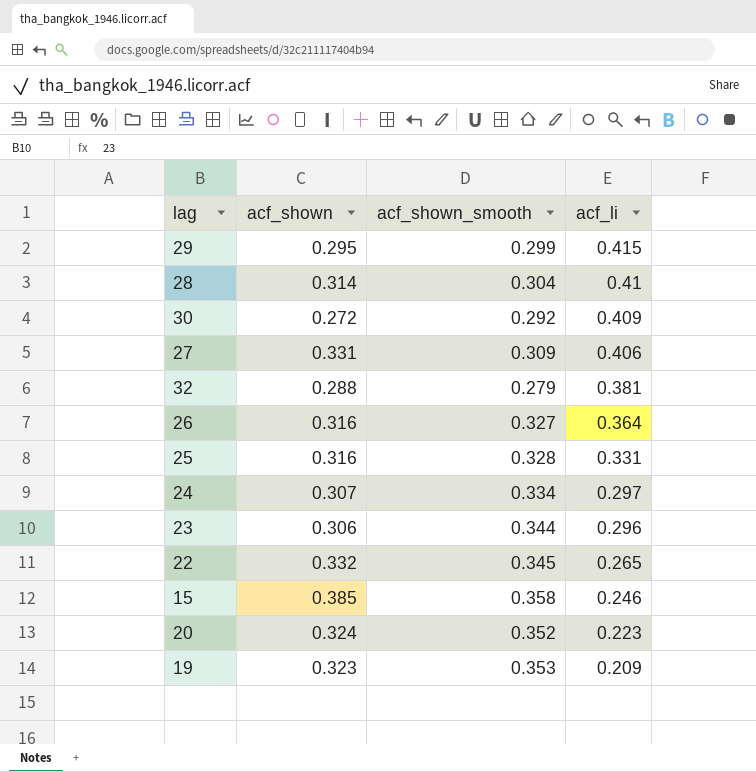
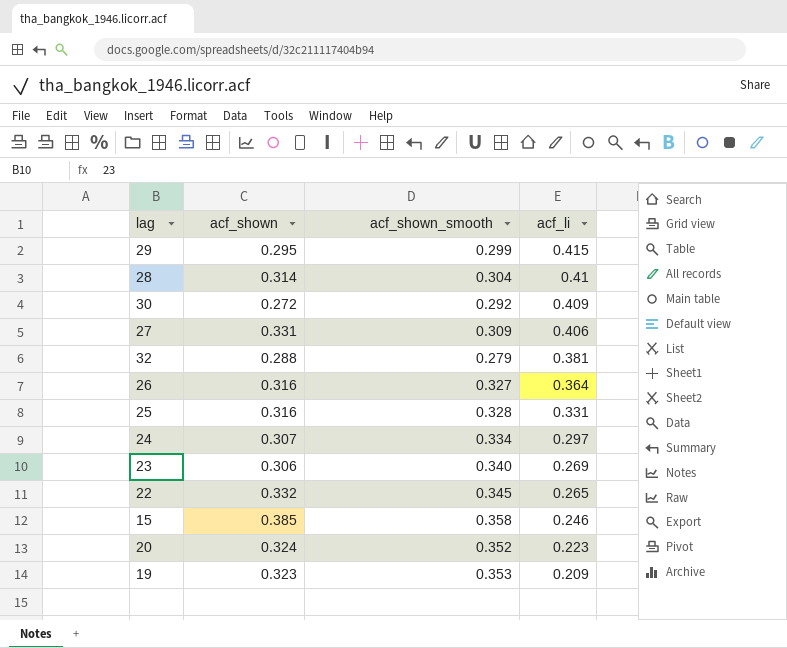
23 | acf_shown_smooth: 0.344 -> 0.340
23 | acf_li: 0.296 -> 0.269

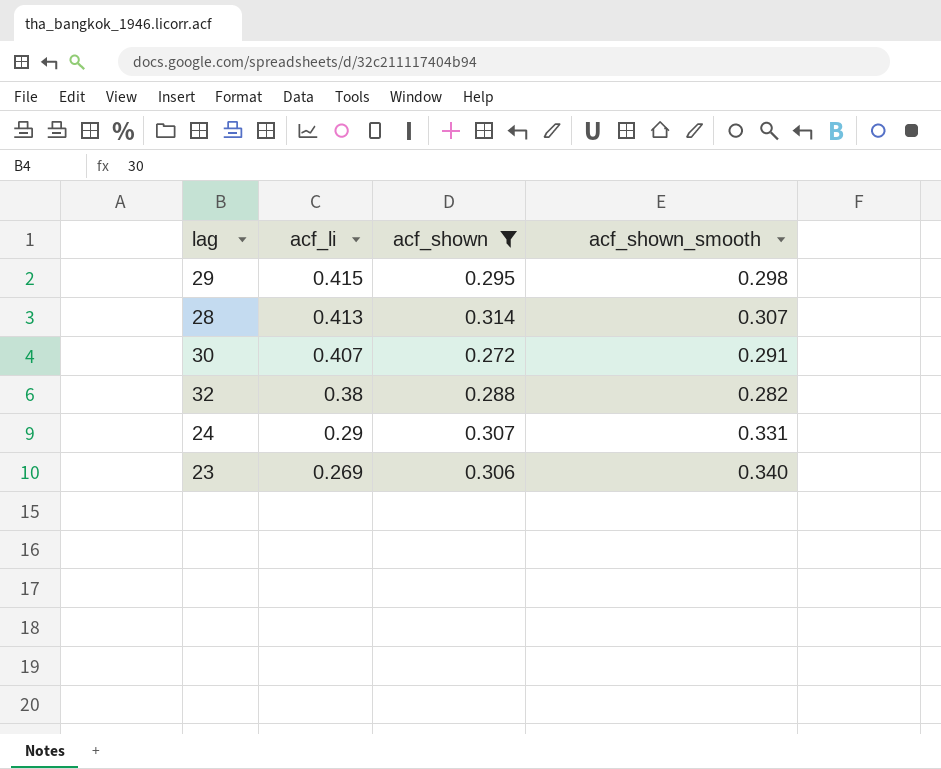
filter: none -> acf_shown <= 0.314
column acf_li | position: 4 -> 2
29 | acf_shown_smooth: 0.299 -> 0.298
28 | acf_li: 0.41 -> 0.413
28 | acf_shown_smooth: 0.304 -> 0.307
30 | acf_li: 0.409 -> 0.407
30 | acf_shown_smooth: 0.292 -> 0.291
32 | acf_li: 0.381 -> 0.38
32 | acf_shown_smooth: 0.279 -> 0.282
24 | acf_li: 0.297 -> 0.29
24 | acf_shown_smooth: 0.334 -> 0.331

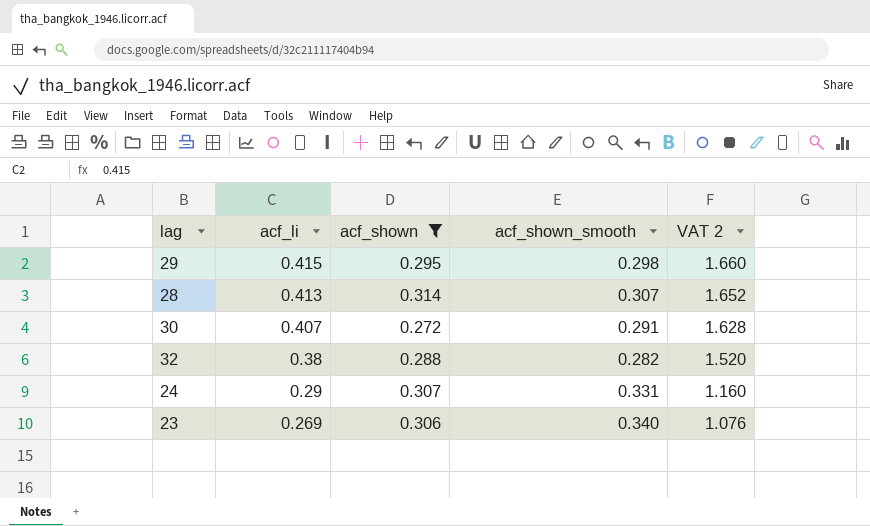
column VAT 2 | formula: none -> [acf_li] * 4

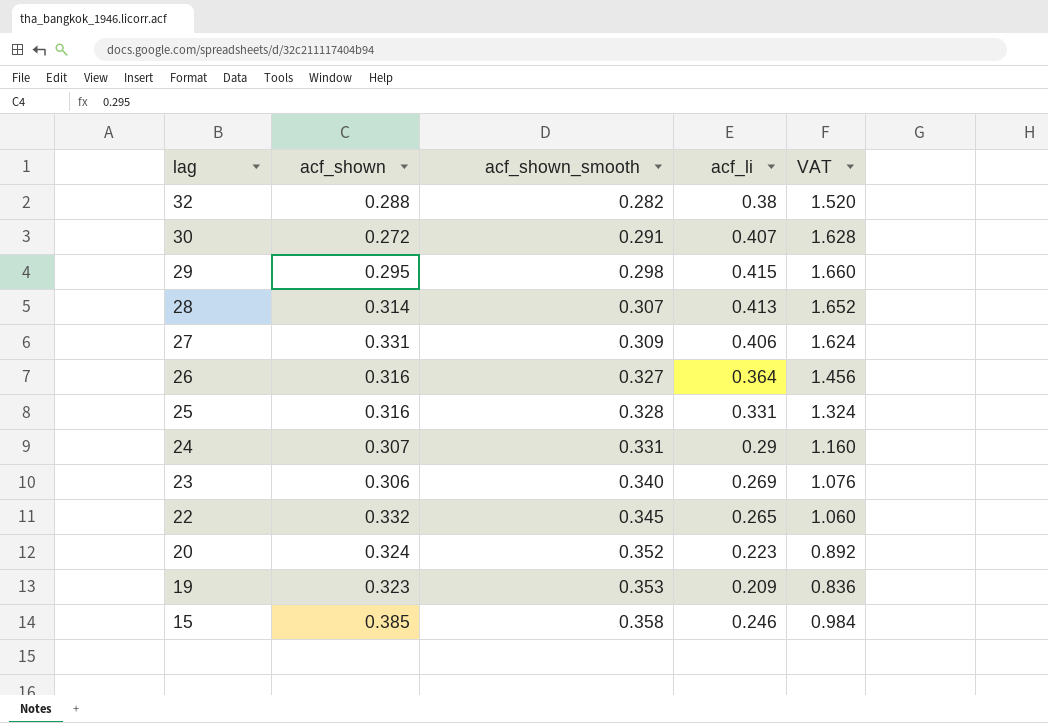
filter: acf_shown <= 0.314 -> none
row order: acf_li descending -> lag descending
column acf_li | position: 2 -> 4
column name: VAT 2 -> VAT

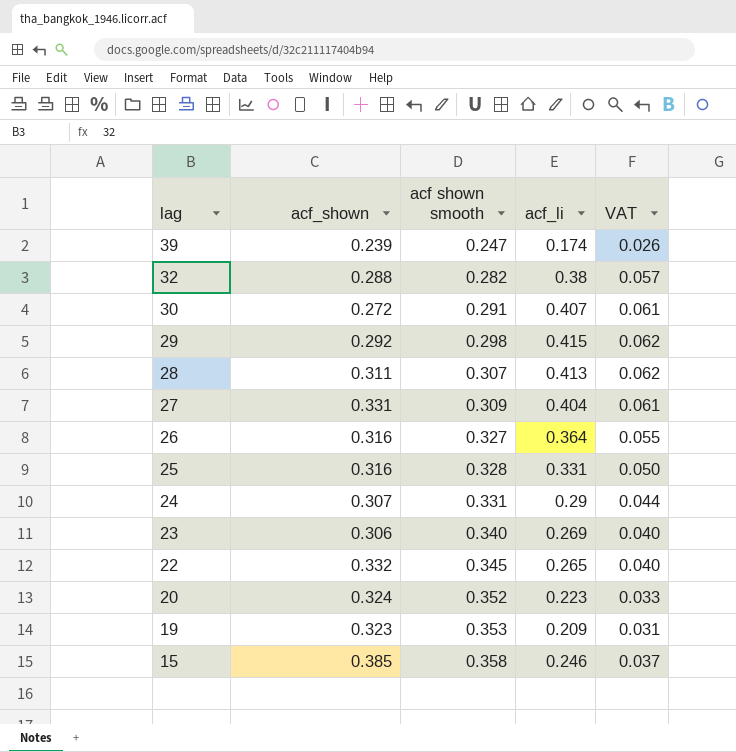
column name: acf_shown_smooth -> acf shown smooth
column VAT | formula: [acf_li] * 4 -> [acf_li] * 0.15
row 39: none -> 0.239 | 0.247 | 0.174 | 0.026
29 | acf_shown: 0.295 -> 0.292
28 | acf_shown: 0.314 -> 0.311
27 | acf_li: 0.406 -> 0.404

